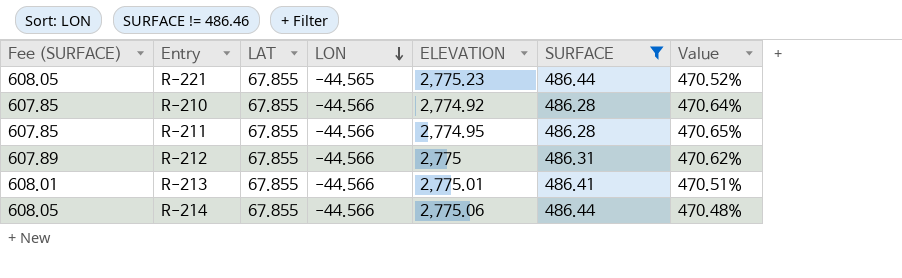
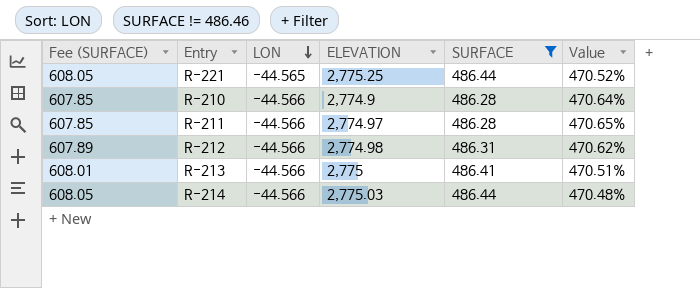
column LAT | position: 3 -> none
R-221 | ELEVATION: 2,775.23 -> 2,775.25
R-210 | ELEVATION: 2,774.92 -> 2,774.9
R-211 | ELEVATION: 2,774.95 -> 2,774.97
R-212 | ELEVATION: 2,775 -> 2,774.98
R-213 | ELEVATION: 2,775.01 -> 2,775
R-214 | ELEVATION: 2,775.06 -> 2,775.03

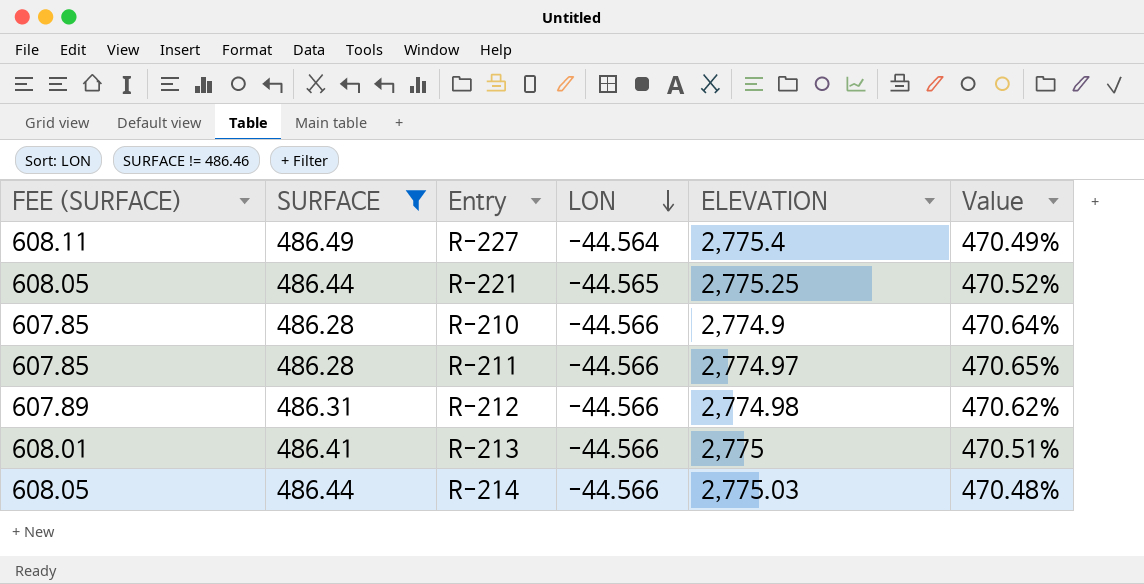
column name: Fee (SURFACE) -> FEE (SURFACE)
column SURFACE | position: 5 -> 2
row R-227: none -> 608.11 | 486.49 | -44.564 | 2,775.4 | 470.49%

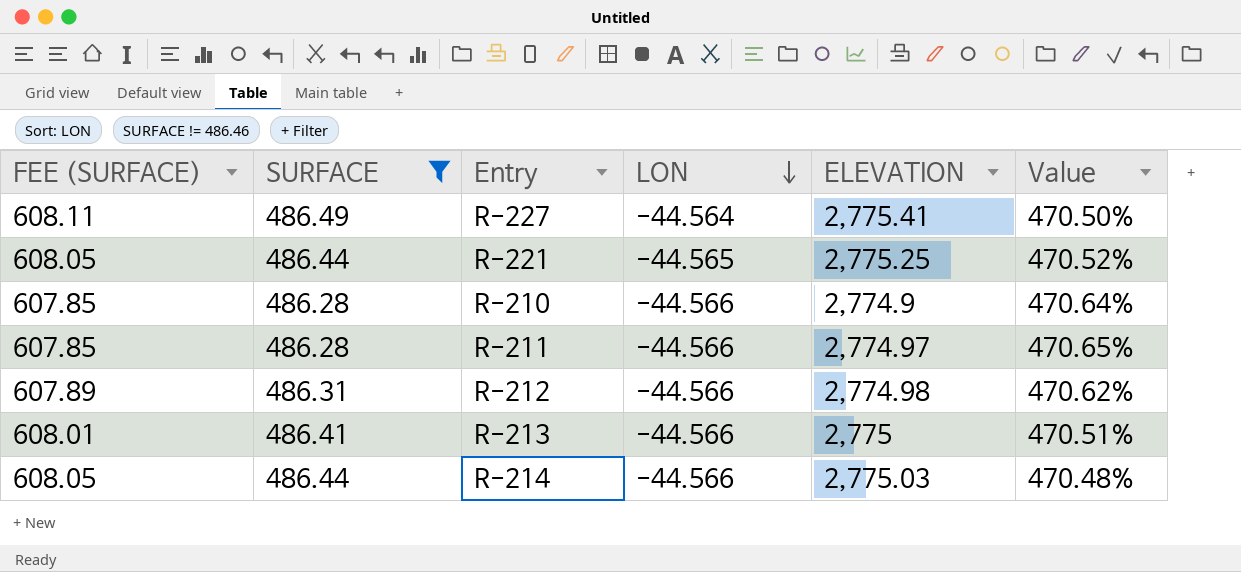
R-227 | ELEVATION: 2,775.4 -> 2,775.41
R-227 | Value: 470.49% -> 470.50%

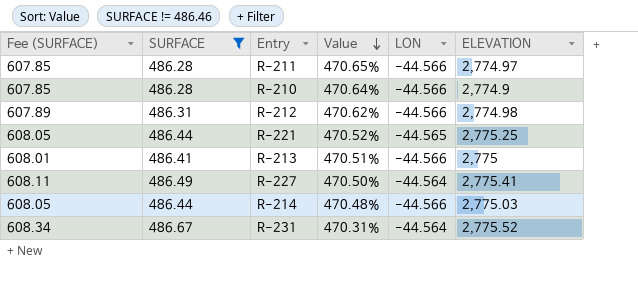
row order: LON descending -> Value descending
column name: FEE (SURFACE) -> Fee (SURFACE)
column Value | position: 6 -> 4
row R-231: none -> 608.34 | 486.67 | 470.31% | -44.564 | 2,775.52

